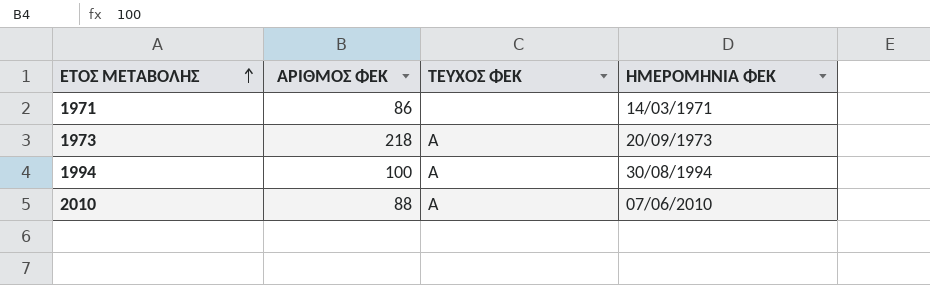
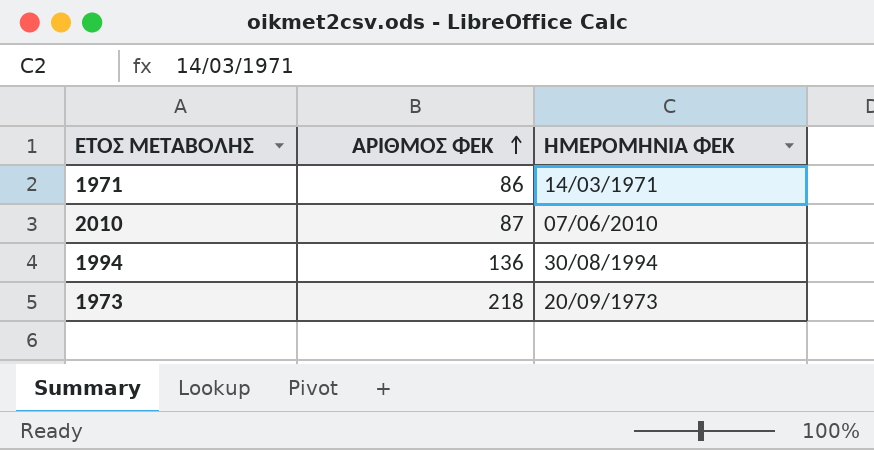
row order: ΕΤΟΣ ΜΕΤΑΒΟΛΗΣ ascending -> ΑΡΙΘΜΟΣ ΦΕΚ ascending
column ΤΕΥΧΟΣ ΦΕΚ | position: 3 -> none
2010 | ΑΡΙΘΜΟΣ ΦΕΚ: 88 -> 87
1994 | ΑΡΙΘΜΟΣ ΦΕΚ: 100 -> 136

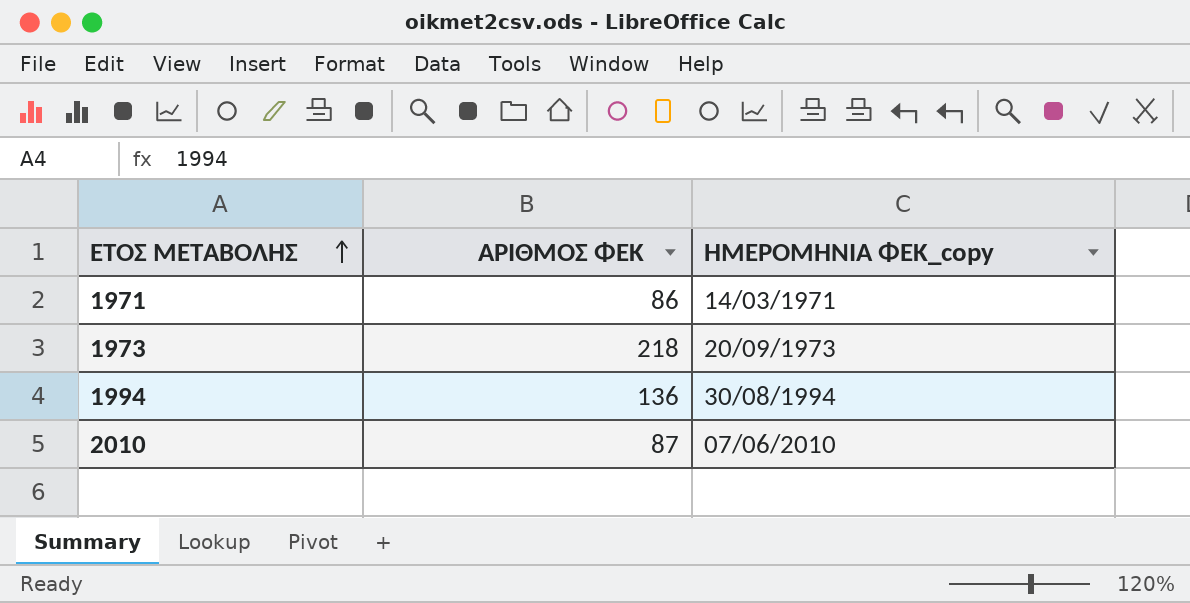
row order: ΑΡΙΘΜΟΣ ΦΕΚ ascending -> ΕΤΟΣ ΜΕΤΑΒΟΛΗΣ ascending
column name: ΗΜΕΡΟΜΗΝΙΑ ΦΕΚ -> ΗΜΕΡΟΜΗΝΙΑ ΦΕΚ_copy

